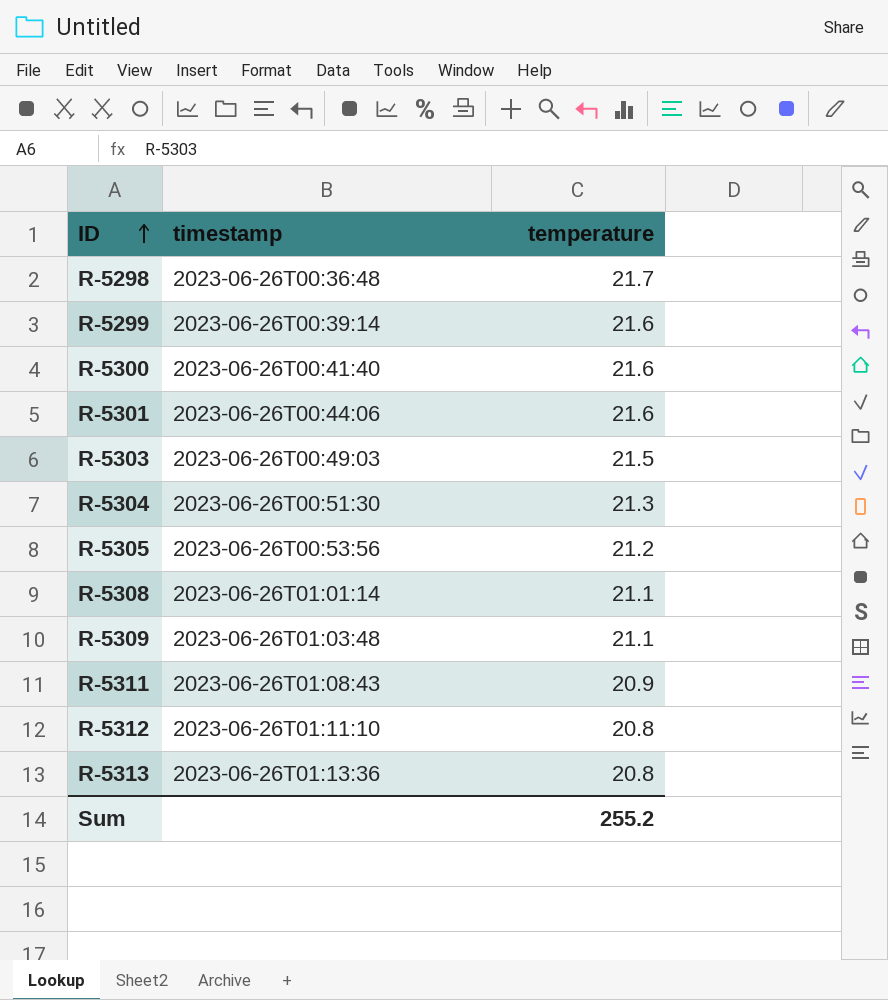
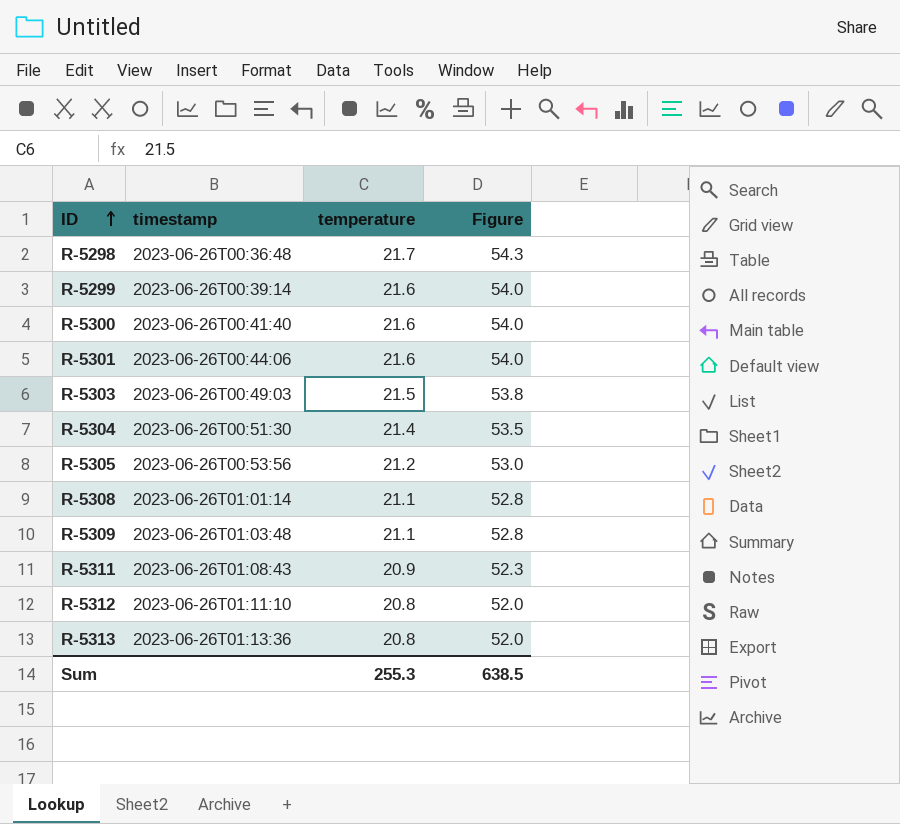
column Figure | formula: none -> [temperature] * 2.5
R-5304 | temperature: 21.3 -> 21.4
Sum | temperature: 255.2 -> 255.3

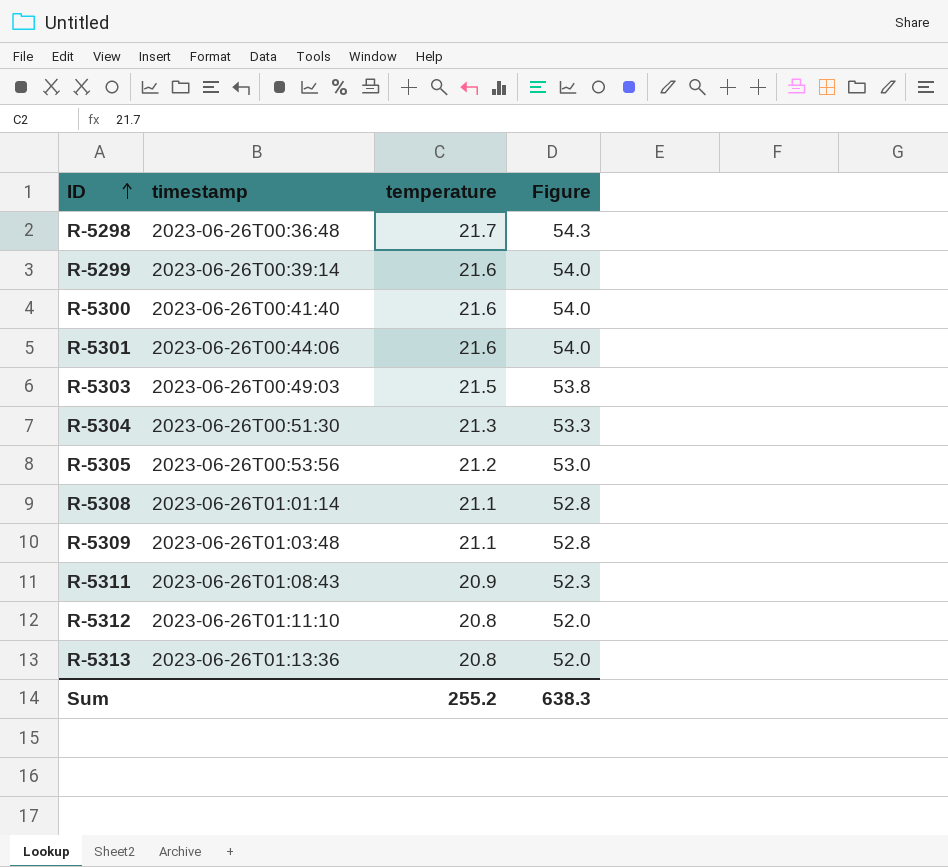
R-5304 | temperature: 21.4 -> 21.3
R-5304 | Figure: 53.5 -> 53.3
Sum | temperature: 255.3 -> 255.2
Sum | Figure: 638.5 -> 638.3

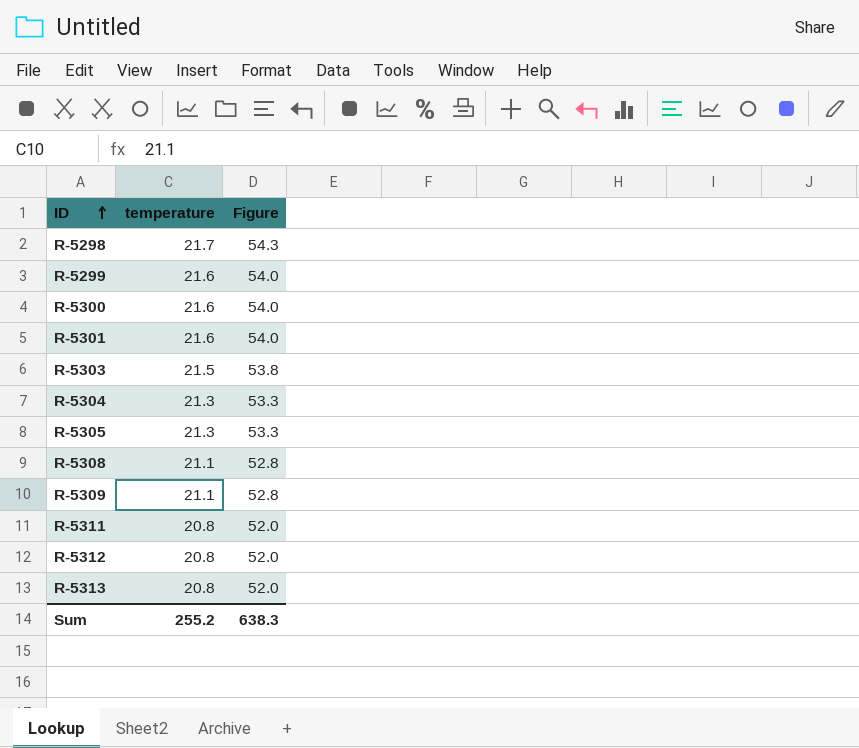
column timestamp | position: 2 -> none
R-5305 | temperature: 21.2 -> 21.3
R-5305 | Figure: 53.0 -> 53.3
R-5311 | temperature: 20.9 -> 20.8
R-5311 | Figure: 52.3 -> 52.0

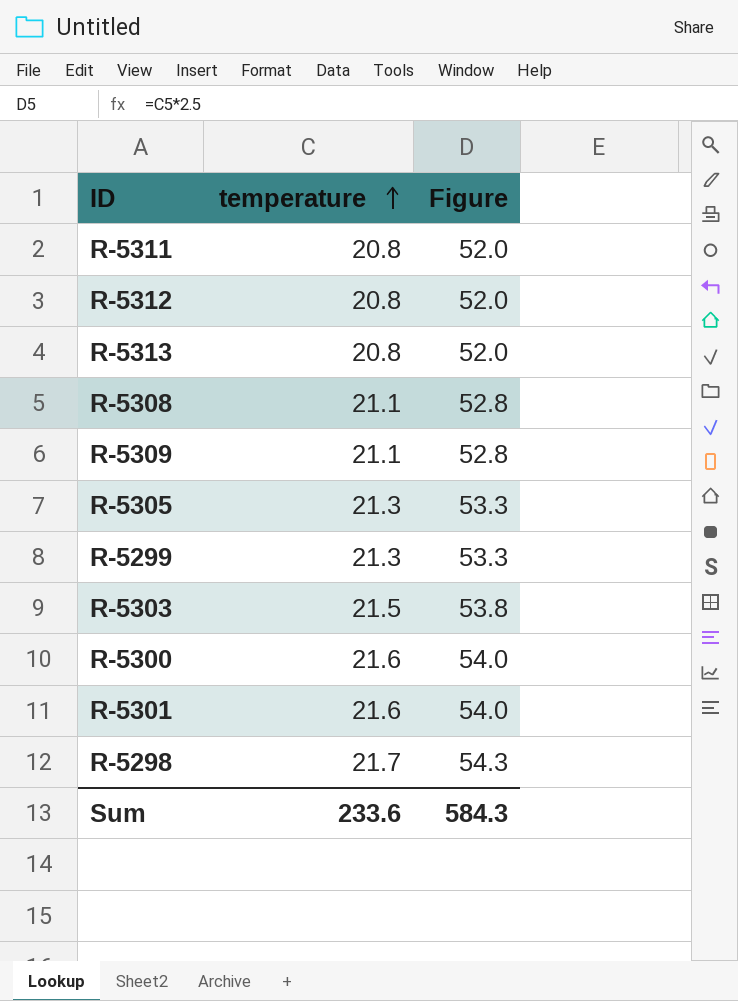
row order: ID ascending -> temperature ascending
row R-5304: 21.3 | 53.3 -> none
R-5299 | temperature: 21.6 -> 21.3
R-5299 | Figure: 54.0 -> 53.3
Sum | temperature: 255.2 -> 233.6
Sum | Figure: 638.3 -> 584.3

